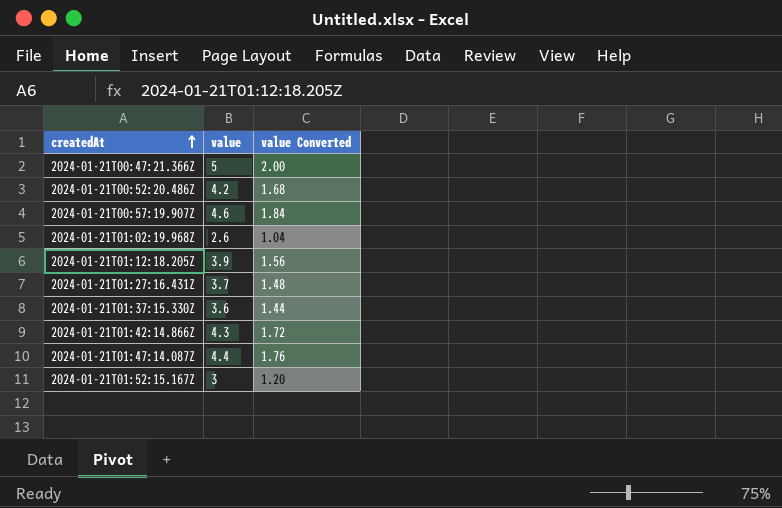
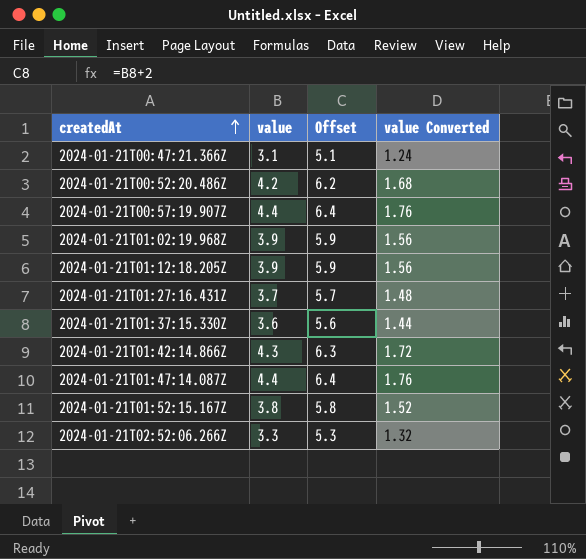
column Offset | formula: none -> [value] + 2
2024-01-21T00:47:21.366Z | value: 5 -> 3.1
2024-01-21T00:47:21.366Z | value Converted: 2.00 -> 1.24
2024-01-21T00:57:19.907Z | value: 4.6 -> 4.4
2024-01-21T00:57:19.907Z | value Converted: 1.84 -> 1.76
2024-01-21T01:02:19.968Z | value: 2.6 -> 3.9
2024-01-21T01:02:19.968Z | value Converted: 1.04 -> 1.56
2024-01-21T01:52:15.167Z | value: 3 -> 3.8
2024-01-21T01:52:15.167Z | value Converted: 1.20 -> 1.52
row 2024-01-21T02:52:06.266Z: none -> 3.3 | 5.3 | 1.32

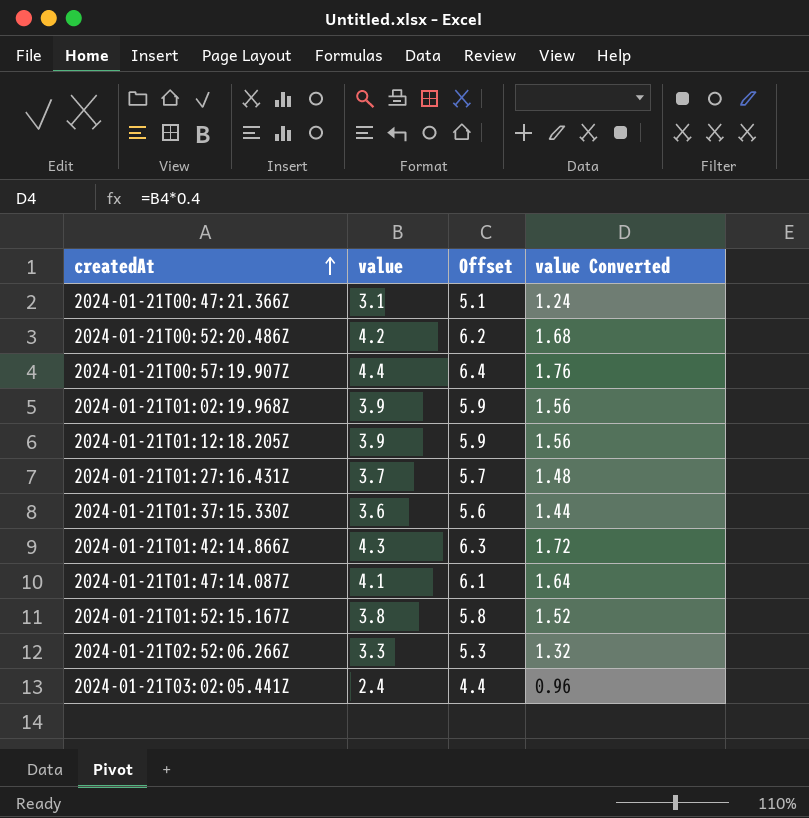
2024-01-21T01:47:14.087Z | value: 4.4 -> 4.1
2024-01-21T01:47:14.087Z | Offset: 6.4 -> 6.1
2024-01-21T01:47:14.087Z | value Converted: 1.76 -> 1.64
row 2024-01-21T03:02:05.441Z: none -> 2.4 | 4.4 | 0.96

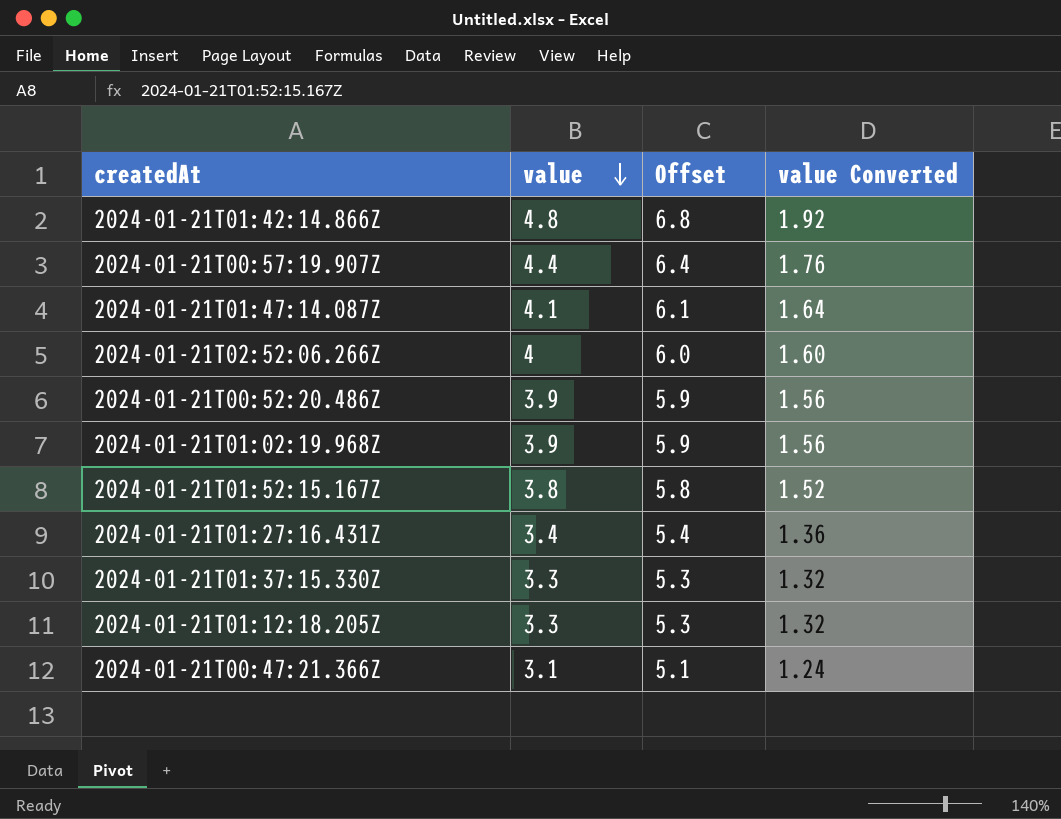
row order: createdAt ascending -> value descending
row 2024-01-21T03:02:05.441Z: 2.4 | 4.4 | 0.96 -> none
2024-01-21T01:42:14.866Z | value: 4.3 -> 4.8
2024-01-21T01:42:14.866Z | Offset: 6.3 -> 6.8
2024-01-21T01:42:14.866Z | value Converted: 1.72 -> 1.92
2024-01-21T02:52:06.266Z | value: 3.3 -> 4
2024-01-21T02:52:06.266Z | Offset: 5.3 -> 6.0
2024-01-21T02:52:06.266Z | value Converted: 1.32 -> 1.60
2024-01-21T00:52:20.486Z | value: 4.2 -> 3.9
2024-01-21T00:52:20.486Z | Offset: 6.2 -> 5.9
2024-01-21T00:52:20.486Z | value Converted: 1.68 -> 1.56
2024-01-21T01:27:16.431Z | value: 3.7 -> 3.4
2024-01-21T01:27:16.431Z | Offset: 5.7 -> 5.4
2024-01-21T01:27:16.431Z | value Converted: 1.48 -> 1.36
2024-01-21T01:37:15.330Z | value: 3.6 -> 3.3
2024-01-21T01:37:15.330Z | Offset: 5.6 -> 5.3
2024-01-21T01:37:15.330Z | value Converted: 1.44 -> 1.32
2024-01-21T01:12:18.205Z | value: 3.9 -> 3.3
2024-01-21T01:12:18.205Z | Offset: 5.9 -> 5.3
2024-01-21T01:12:18.205Z | value Converted: 1.56 -> 1.32

